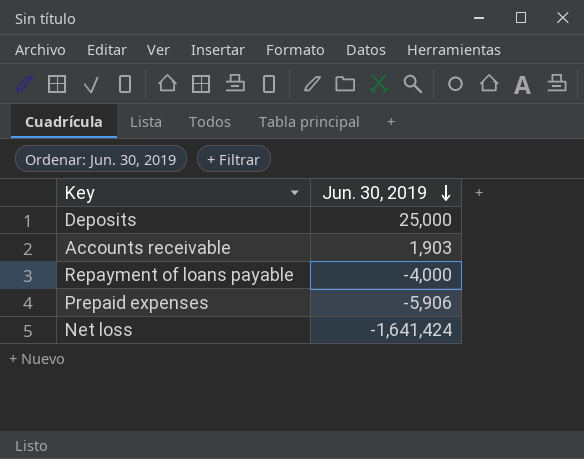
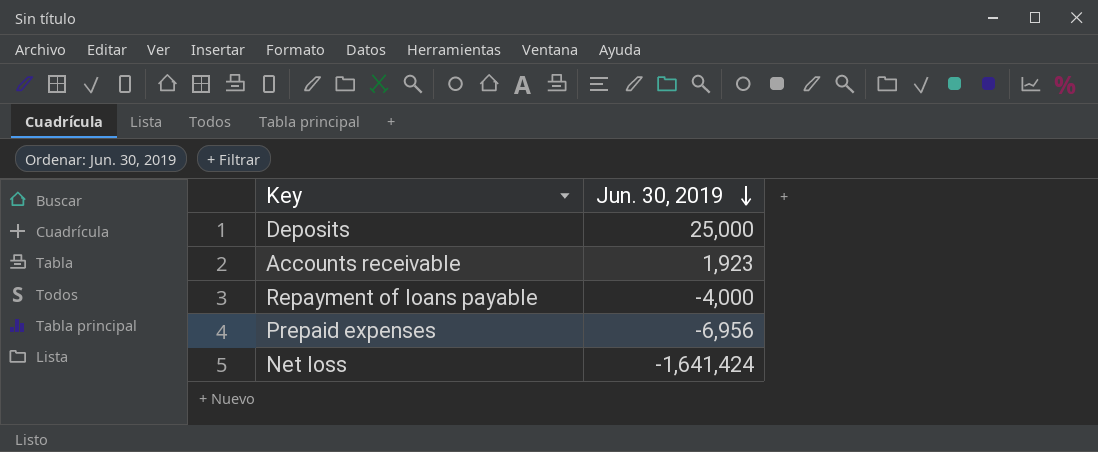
Accounts receivable | Jun. 30, 2019: 1,903 -> 1,923
Prepaid expenses | Jun. 30, 2019: -5,906 -> -6,956

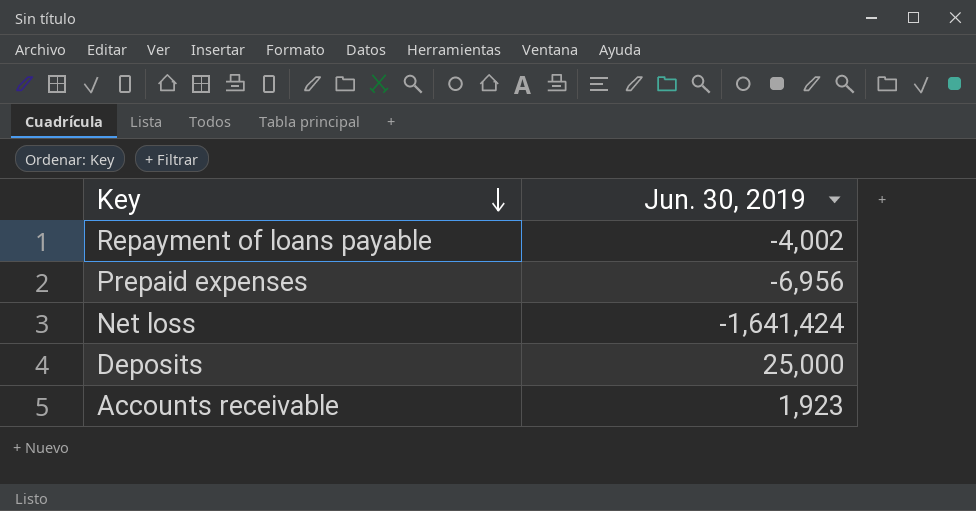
row order: Jun. 30, 2019 descending -> Key descending
Repayment of loans payable | Jun. 30, 2019: -4,000 -> -4,002

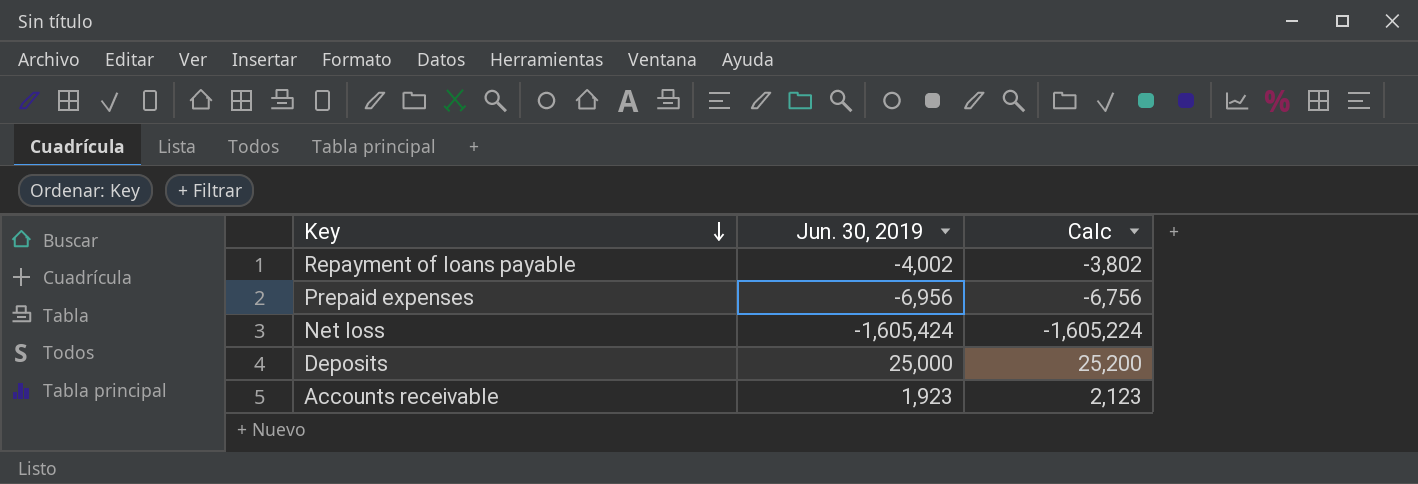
column Calc | formula: none -> [Jun. 30, 2019] + 200
Net loss | Jun. 30, 2019: -1,641,424 -> -1,605,424

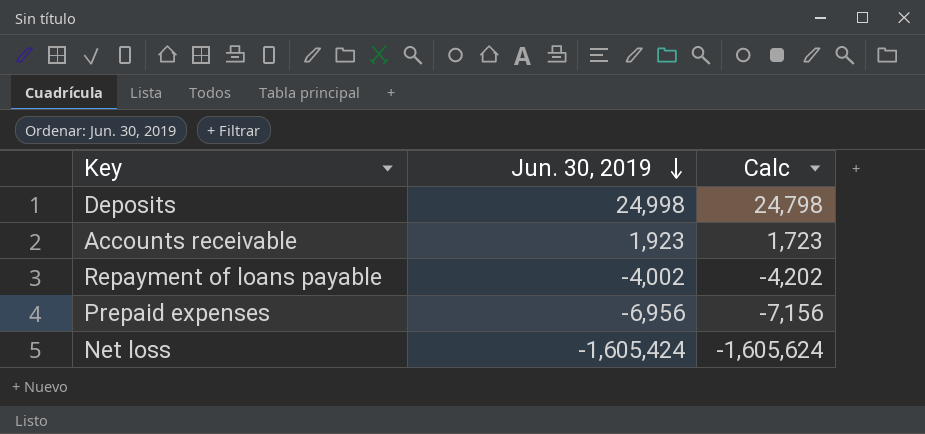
row order: Key descending -> Jun. 30, 2019 descending
column Calc | formula: [Jun. 30, 2019] + 200 -> [Jun. 30, 2019] - 200
Deposits | Jun. 30, 2019: 25,000 -> 24,998

